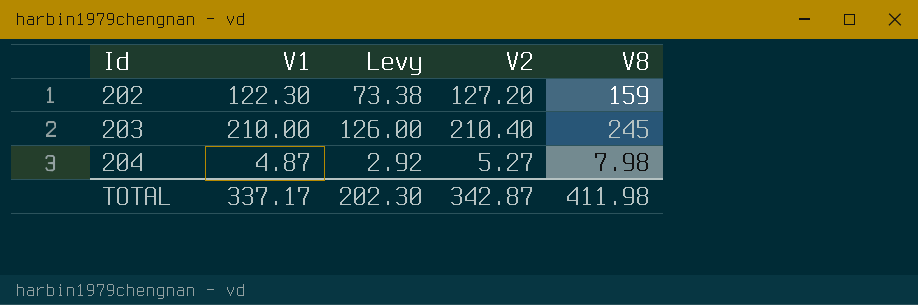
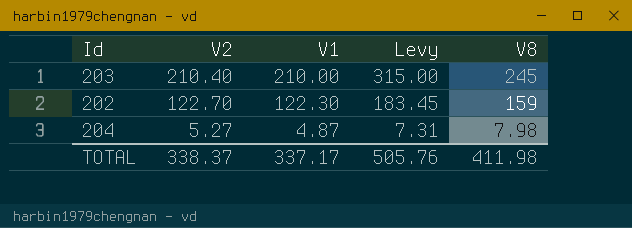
row order: Id ascending -> V2 descending
column V2 | position: 4 -> 2
column Levy | formula: [V1] * 0.6 -> [V1] * 1.5
202 | V2: 127.20 -> 122.70
TOTAL | V2: 342.87 -> 338.37
TOTAL | Levy: 202.30 -> 505.76

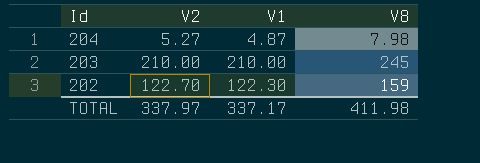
row order: V2 descending -> Id descending
column Levy | formula: [V1] * 1.5 -> none
203 | V2: 210.40 -> 210.00
TOTAL | V2: 338.37 -> 337.97

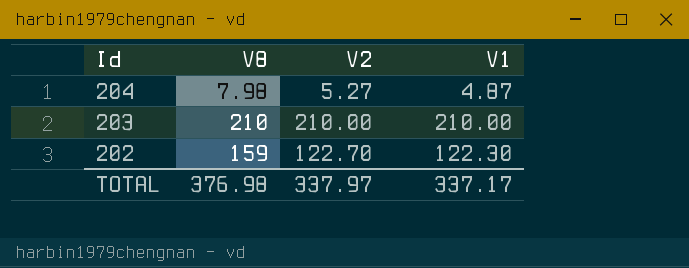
column V8 | position: 4 -> 2
203 | V8: 245 -> 210
TOTAL | V8: 411.98 -> 376.98

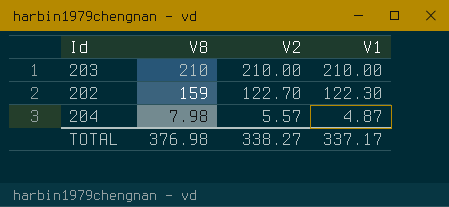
row order: Id descending -> V8 descending
204 | V2: 5.27 -> 5.57
TOTAL | V2: 337.97 -> 338.27

